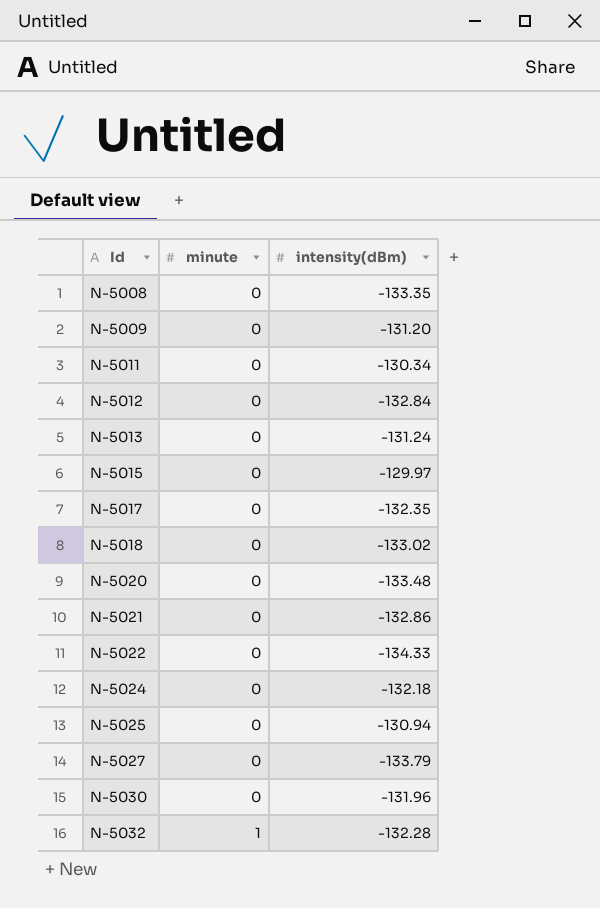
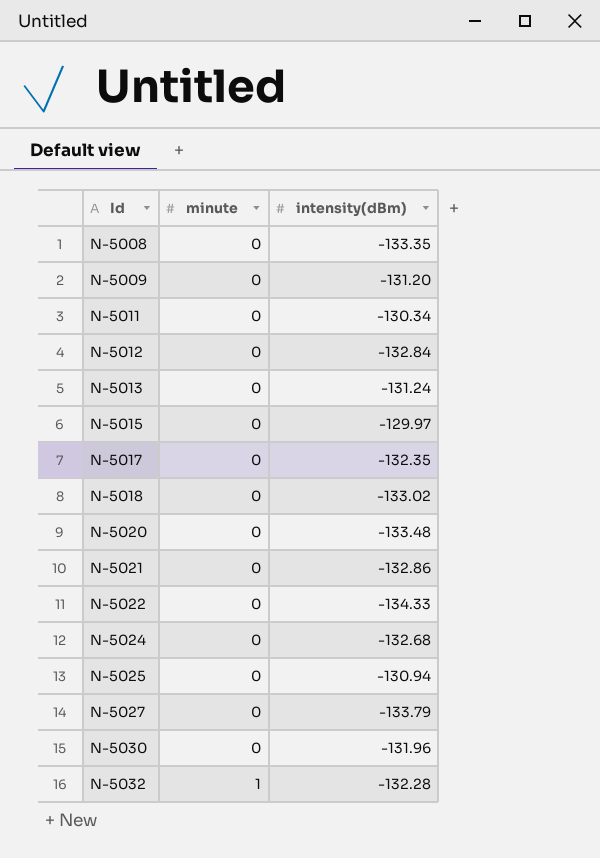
N-5024 | intensity(dBm): -132.18 -> -132.68

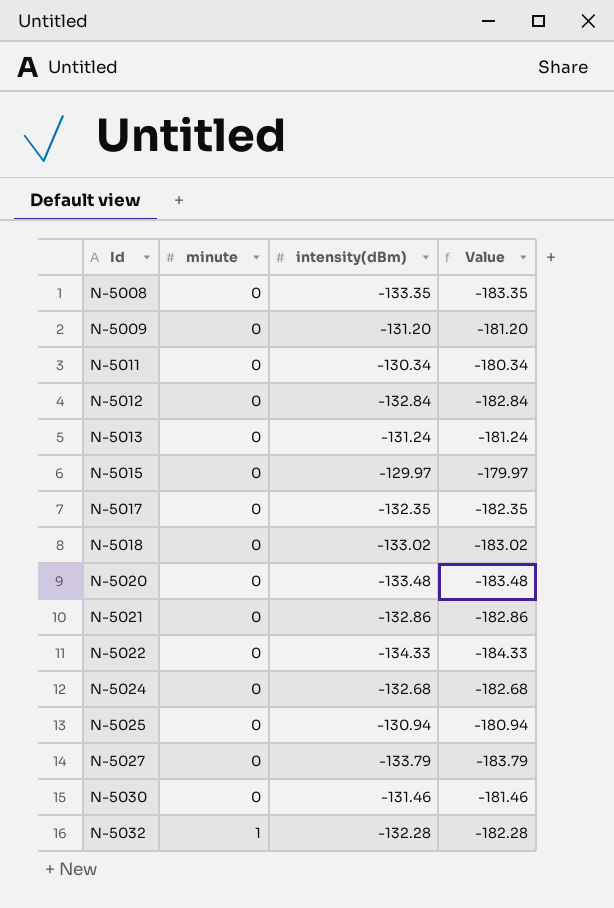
column Value | formula: none -> [intensity(dBm)] - 50
N-5030 | intensity(dBm): -131.96 -> -131.46

